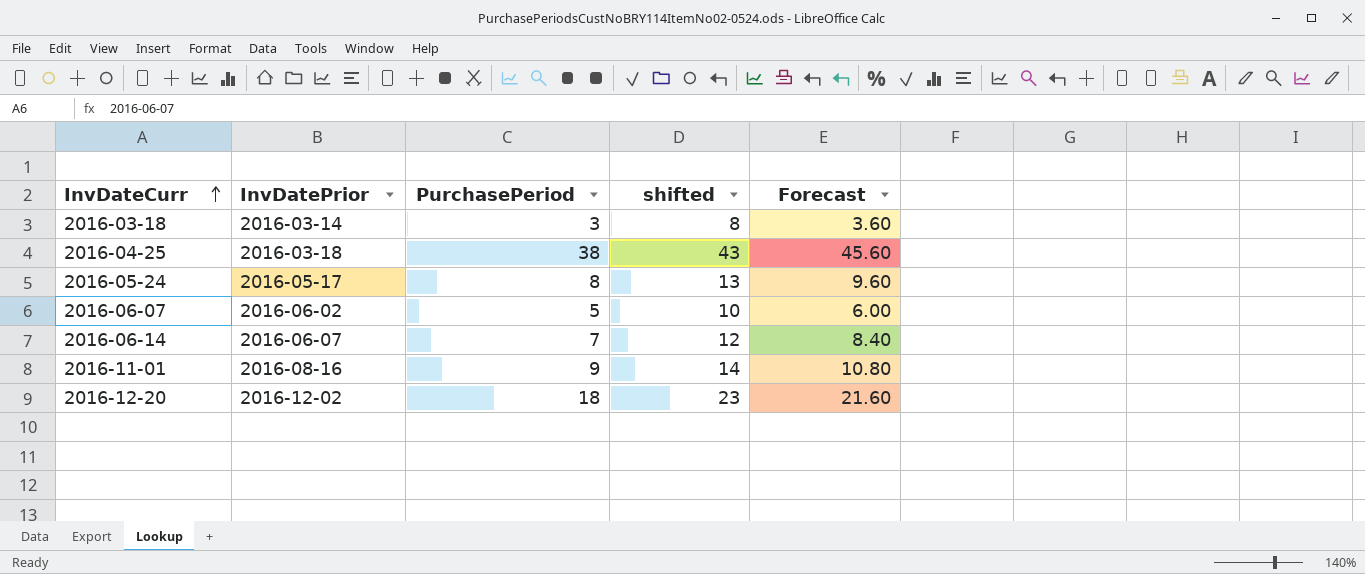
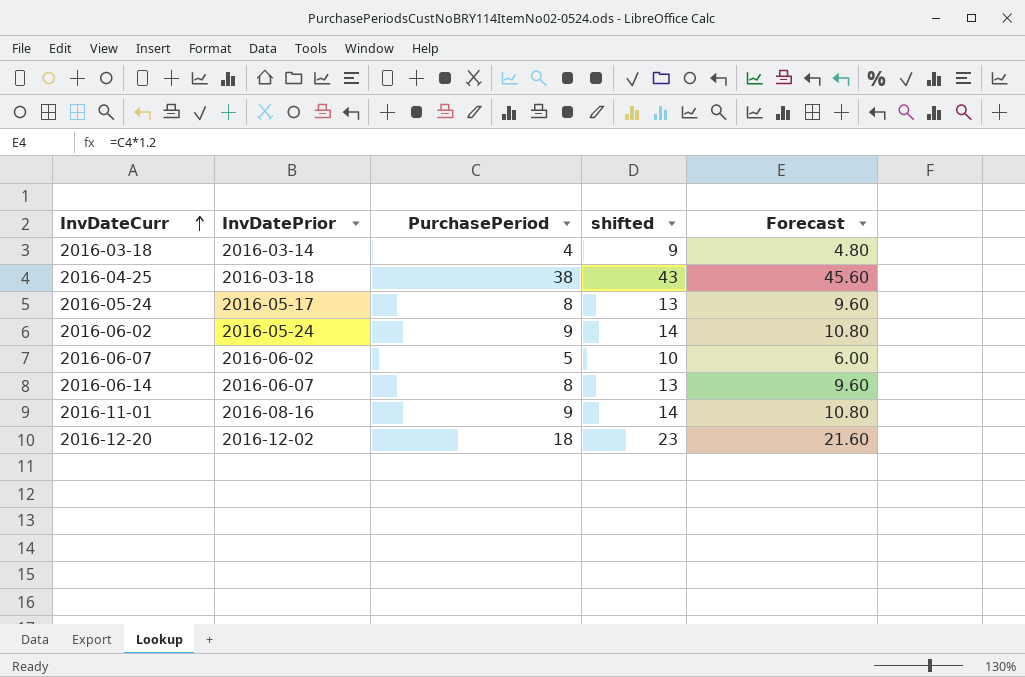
2016-03-18 | PurchasePeriod: 3 -> 4
2016-03-18 | shifted: 8 -> 9
2016-03-18 | Forecast: 3.60 -> 4.80
row 2016-06-02: none -> 2016-05-24 | 9 | 14 | 10.80
2016-06-14 | PurchasePeriod: 7 -> 8
2016-06-14 | shifted: 12 -> 13
2016-06-14 | Forecast: 8.40 -> 9.60

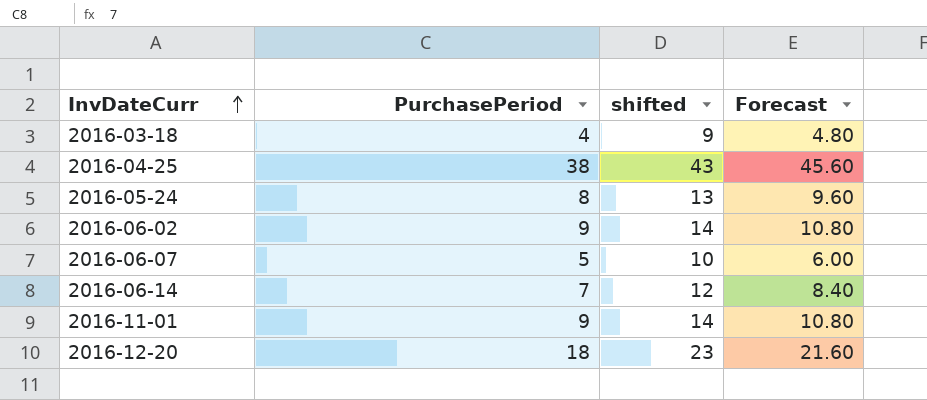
column InvDatePrior | position: 2 -> none
2016-06-14 | PurchasePeriod: 8 -> 7
2016-06-14 | shifted: 13 -> 12
2016-06-14 | Forecast: 9.60 -> 8.40

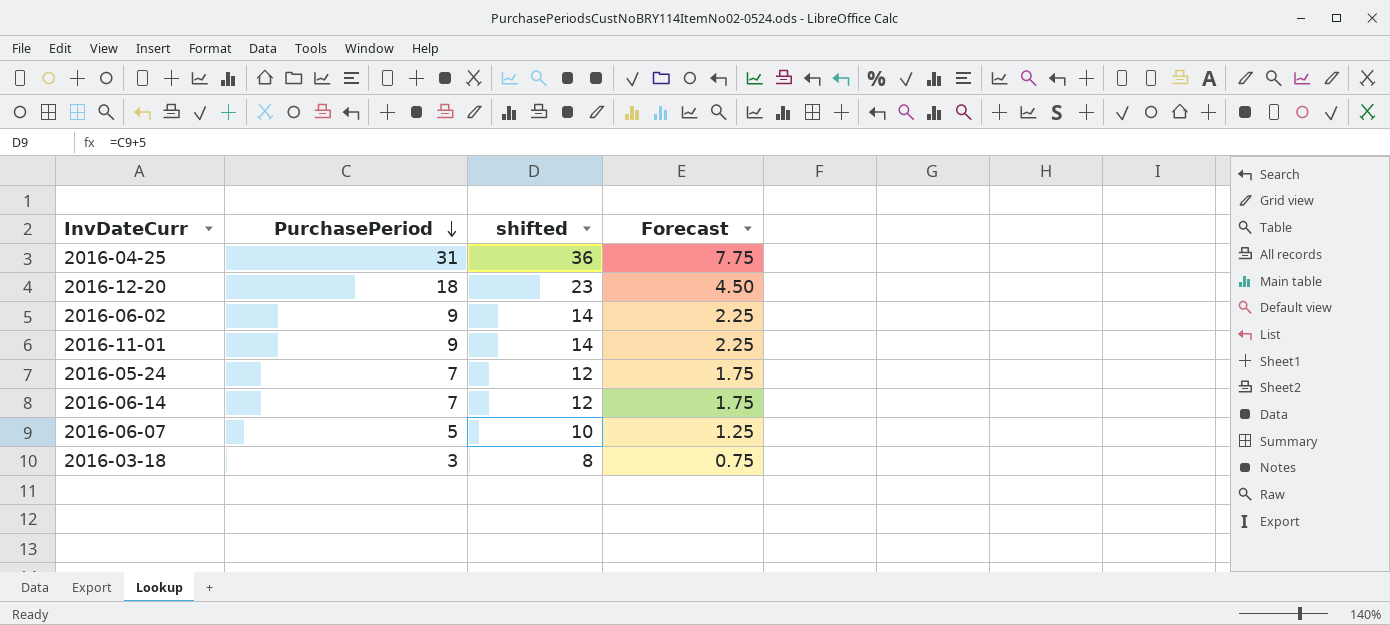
row order: InvDateCurr ascending -> PurchasePeriod descending
column Forecast | formula: [PurchasePeriod] * 1.2 -> [PurchasePeriod] * 0.25
2016-04-25 | PurchasePeriod: 38 -> 31
2016-04-25 | shifted: 43 -> 36
2016-05-24 | PurchasePeriod: 8 -> 7
2016-05-24 | shifted: 13 -> 12
2016-03-18 | PurchasePeriod: 4 -> 3
2016-03-18 | shifted: 9 -> 8

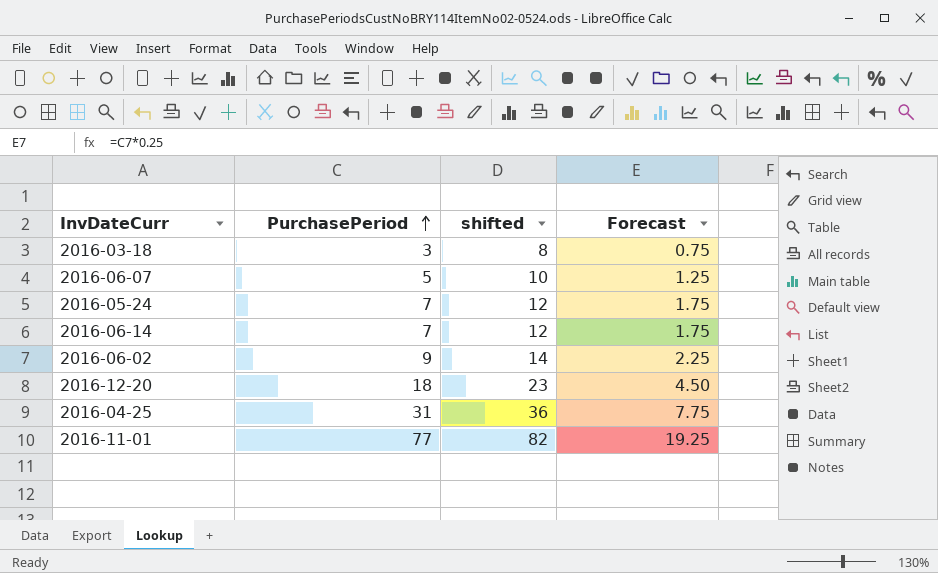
row order: PurchasePeriod descending -> PurchasePeriod ascending
2016-11-01 | PurchasePeriod: 9 -> 77
2016-11-01 | shifted: 14 -> 82
2016-11-01 | Forecast: 2.25 -> 19.25

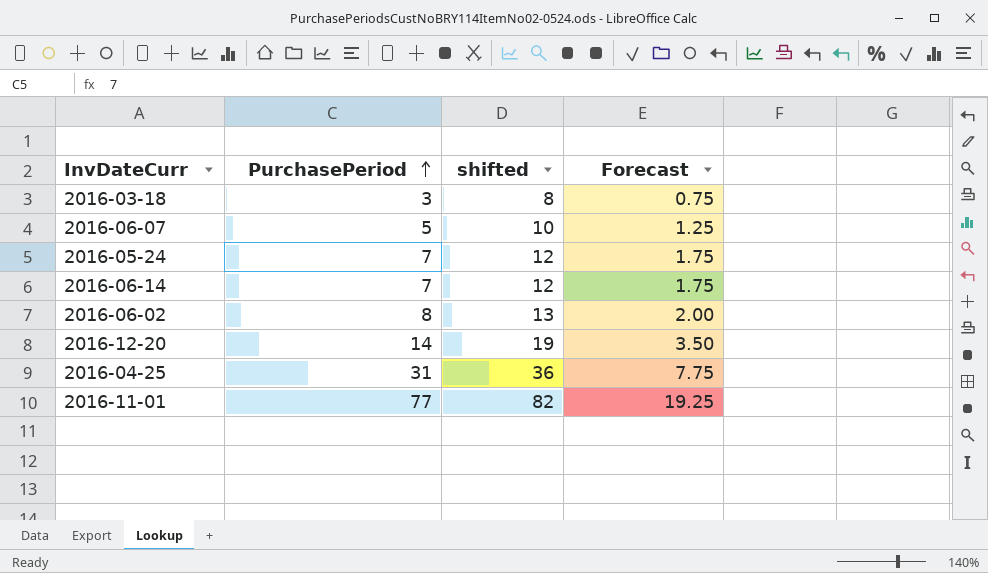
2016-06-02 | PurchasePeriod: 9 -> 8
2016-06-02 | shifted: 14 -> 13
2016-06-02 | Forecast: 2.25 -> 2.00
2016-12-20 | PurchasePeriod: 18 -> 14
2016-12-20 | shifted: 23 -> 19
2016-12-20 | Forecast: 4.50 -> 3.50

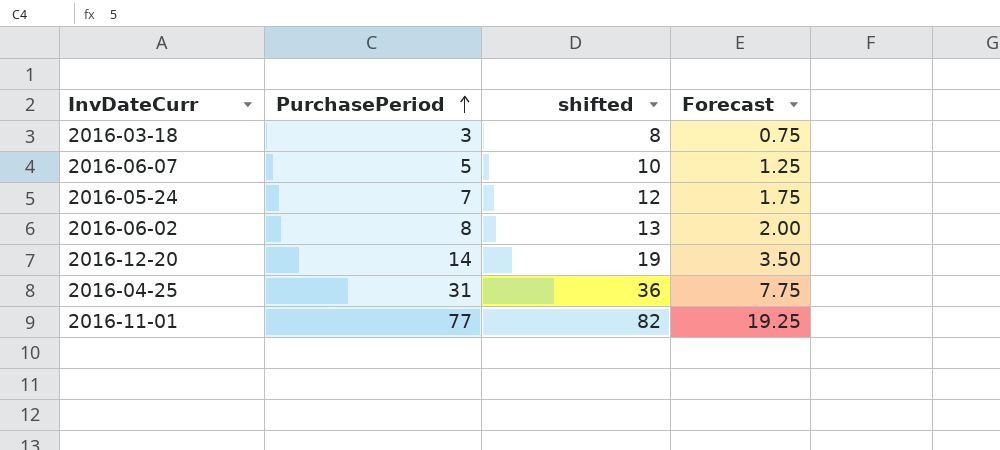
row 2016-06-14: 7 | 12 | 1.75 -> none

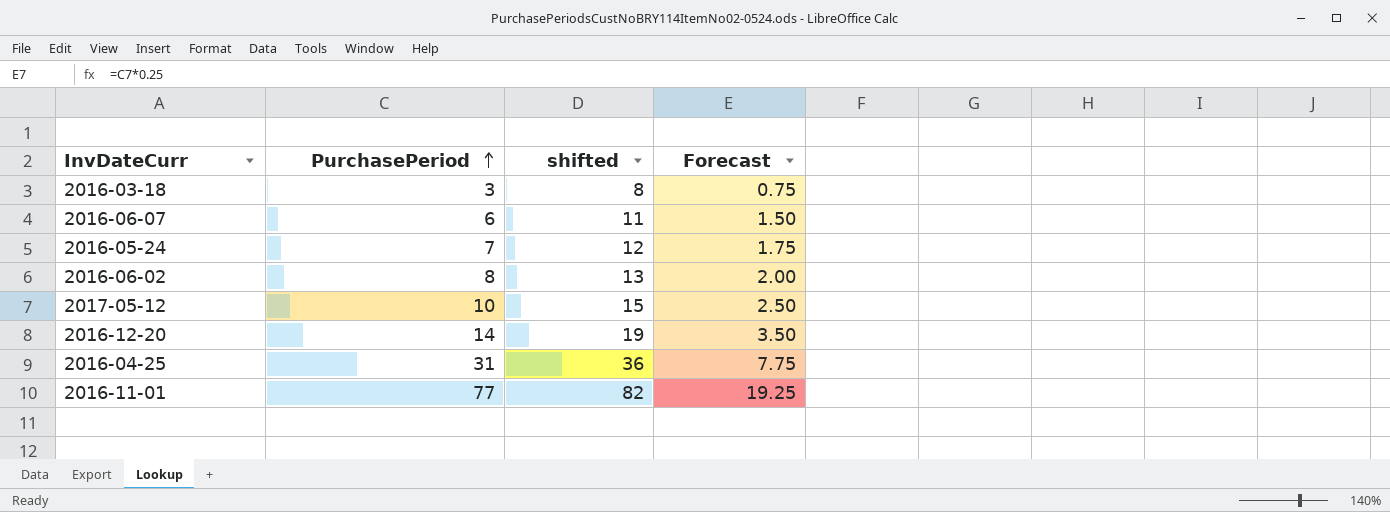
2016-06-07 | PurchasePeriod: 5 -> 6
2016-06-07 | shifted: 10 -> 11
2016-06-07 | Forecast: 1.25 -> 1.50
row 2017-05-12: none -> 10 | 15 | 2.50

